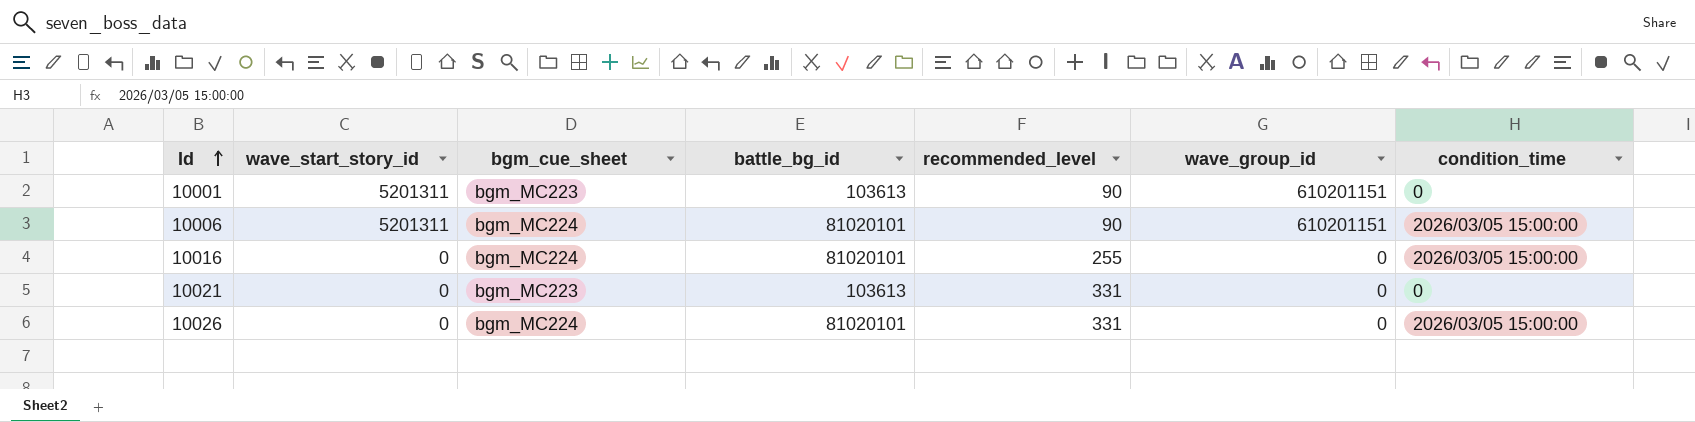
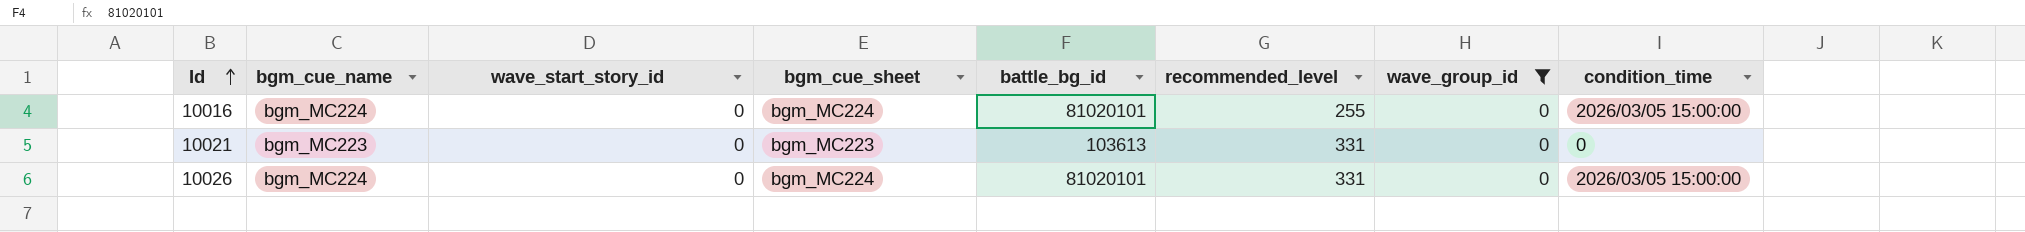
filter: none -> wave_group_id = 0
column bgm_cue_name | position: none -> 2

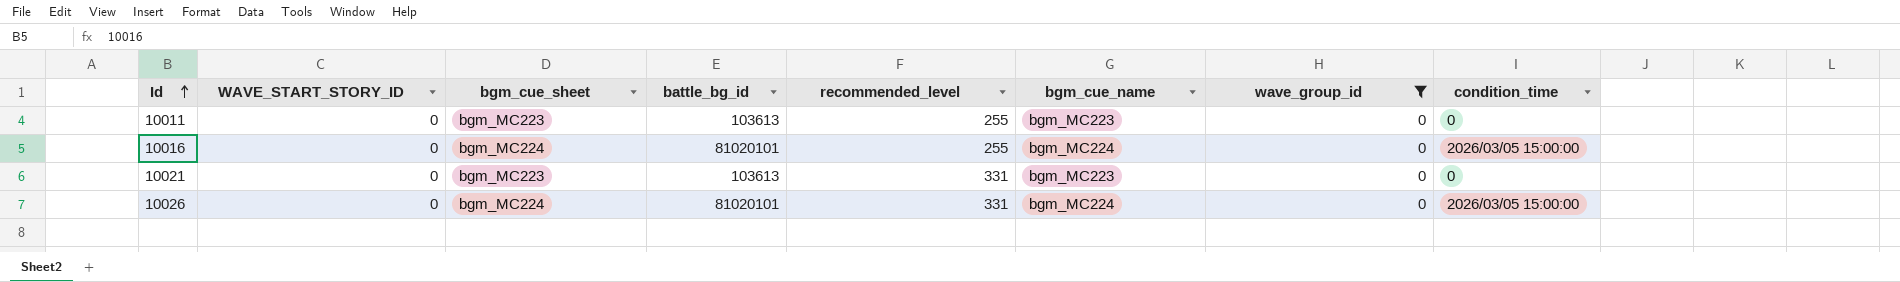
column name: wave_start_story_id -> WAVE_START_STORY_ID
column bgm_cue_name | position: 2 -> 6
row 10011: none -> 0 | bgm_MC223 | 103613 | 255 | bgm_MC223 | 0 | 0

